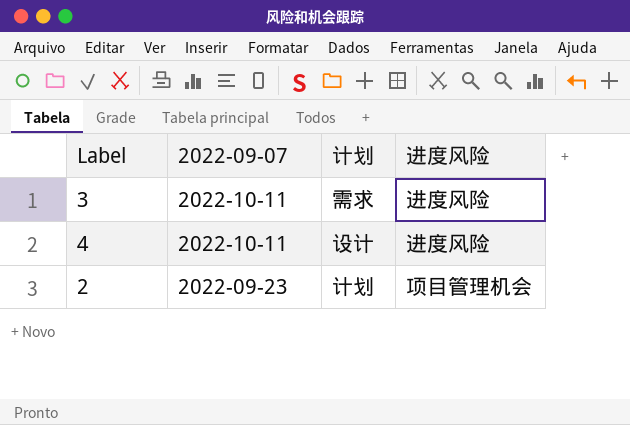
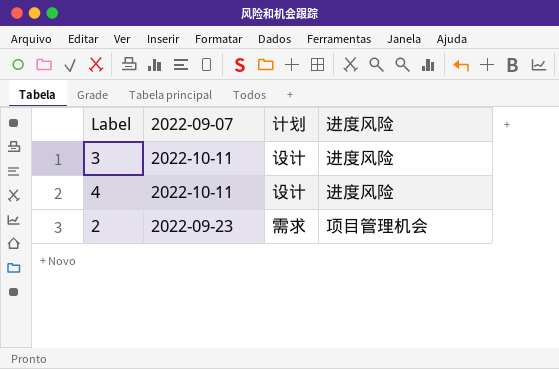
3 | 计划: 需求 -> 设计
2 | 计划: 计划 -> 需求

